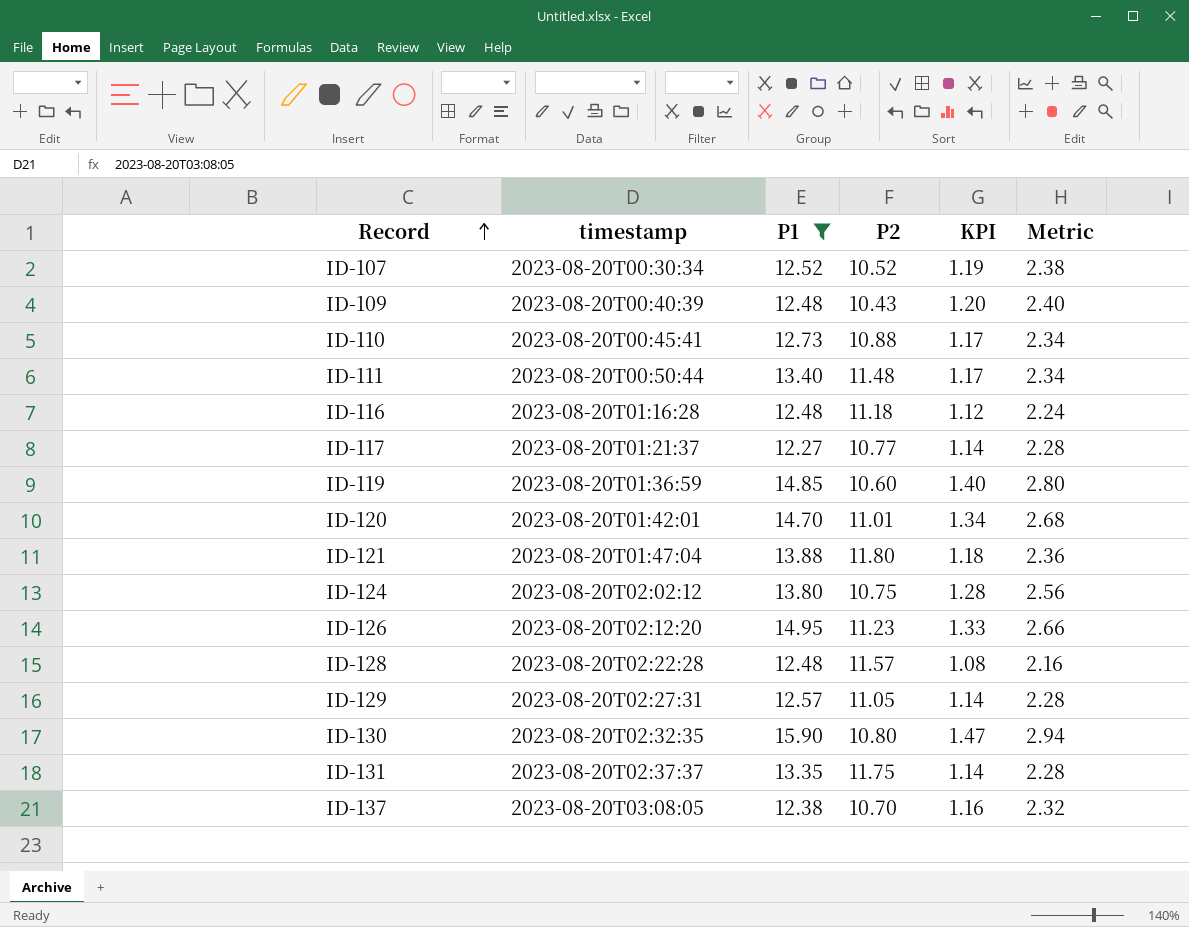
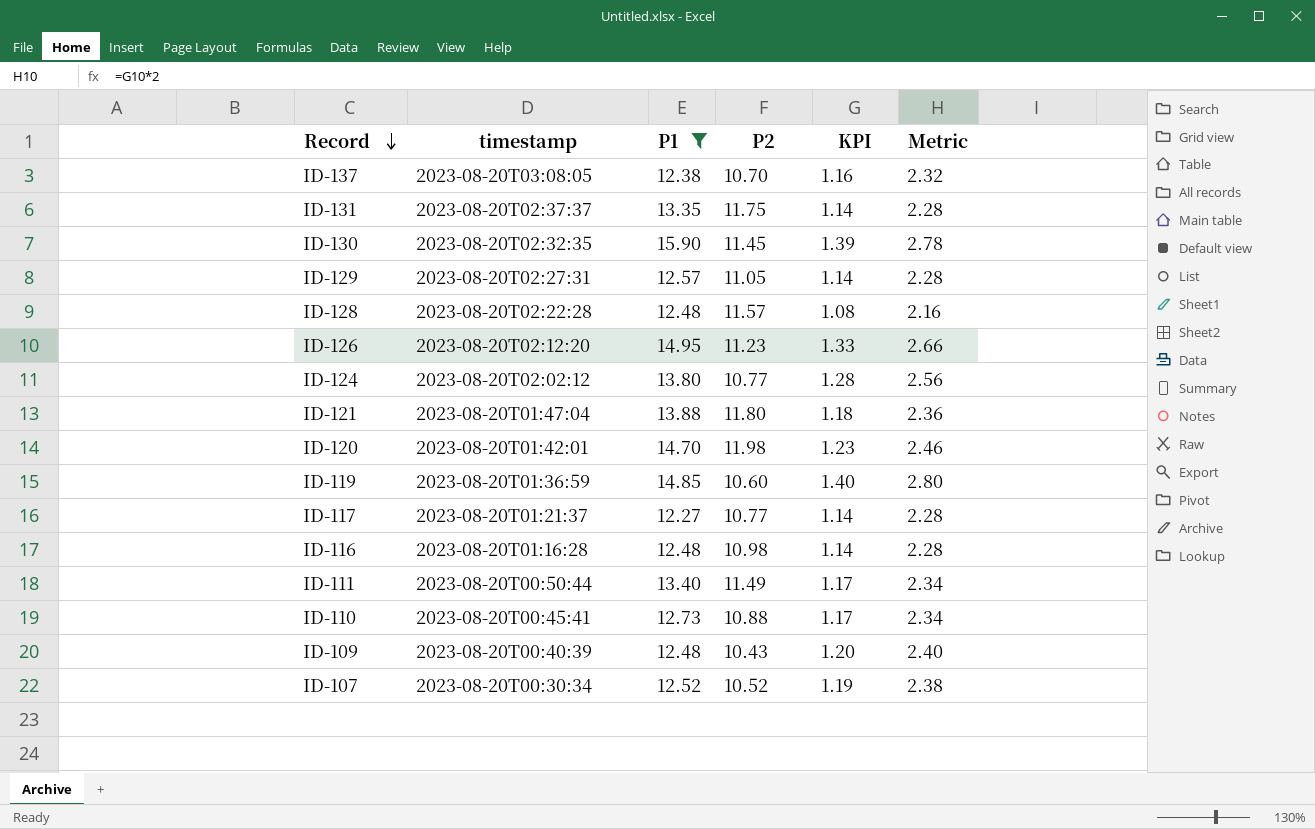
row order: Record ascending -> Record descending
ID-130 | P2: 10.80 -> 11.45
ID-130 | KPI: 1.47 -> 1.39
ID-130 | Metric: 2.94 -> 2.78
ID-124 | P2: 10.75 -> 10.77
ID-120 | P2: 11.01 -> 11.98
ID-120 | KPI: 1.34 -> 1.23
ID-120 | Metric: 2.68 -> 2.46
ID-116 | P2: 11.18 -> 10.98
ID-116 | KPI: 1.12 -> 1.14
ID-116 | Metric: 2.24 -> 2.28
ID-111 | P2: 11.48 -> 11.49

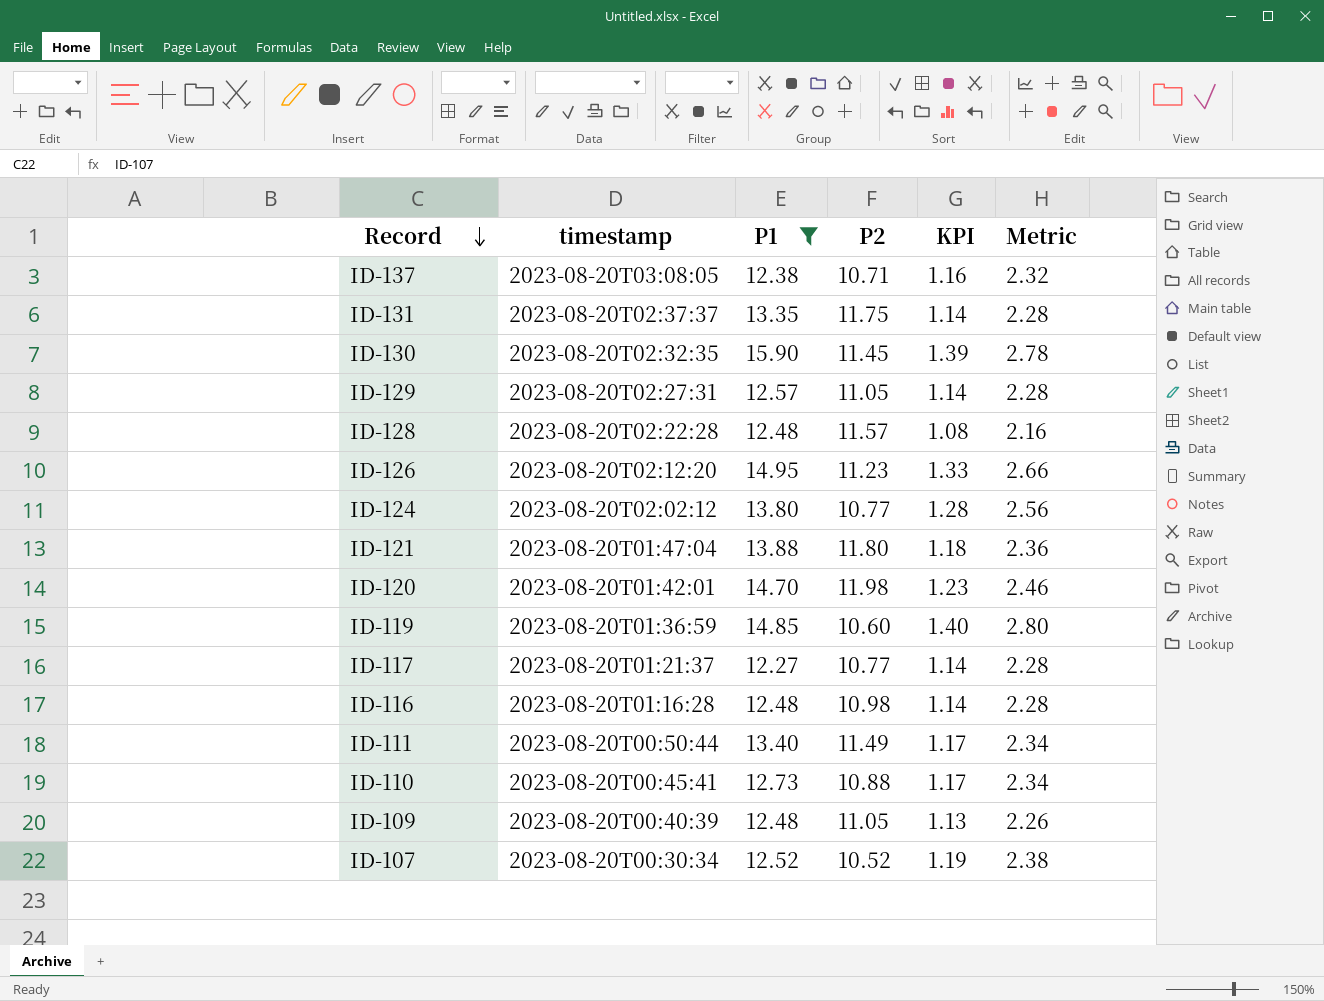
ID-137 | P2: 10.70 -> 10.71
ID-109 | P2: 10.43 -> 11.05
ID-109 | KPI: 1.20 -> 1.13
ID-109 | Metric: 2.40 -> 2.26

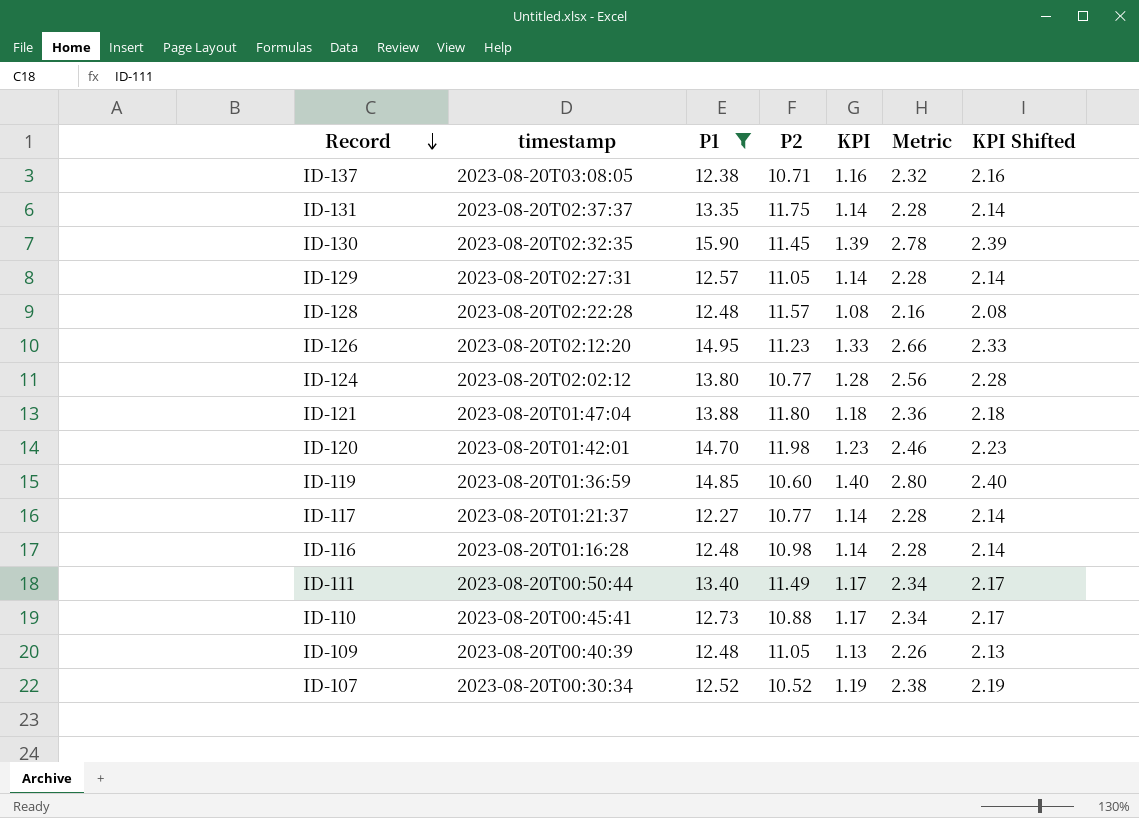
column KPI Shifted | formula: none -> [KPI] + 1

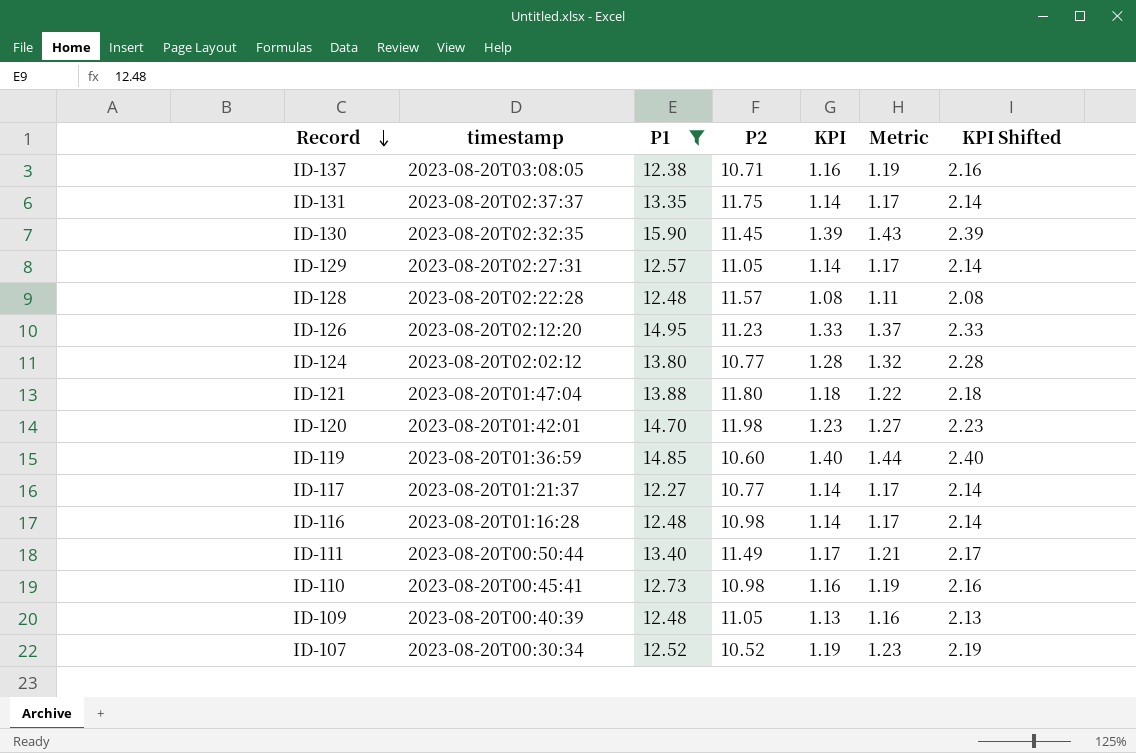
column Metric | formula: [KPI] * 2 -> [KPI] * 1.03
ID-110 | P2: 10.88 -> 10.98
ID-110 | KPI: 1.17 -> 1.16
ID-110 | KPI Shifted: 2.17 -> 2.16

